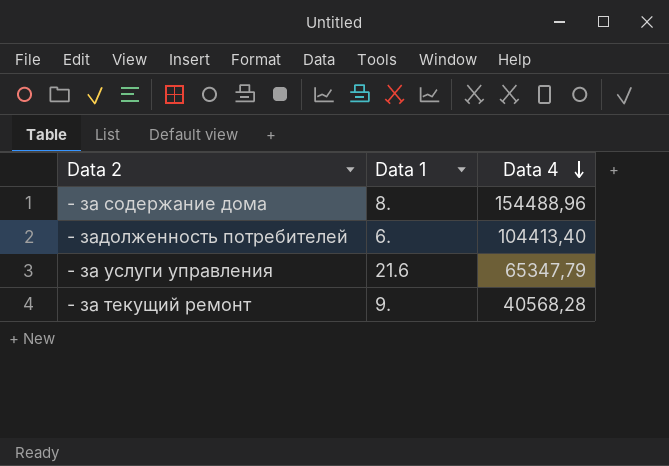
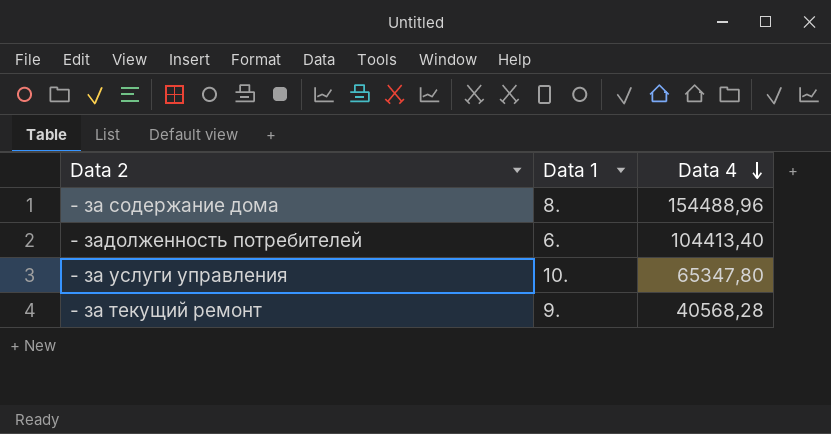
- за услуги управления | Data 1: 21.6 -> 10.
- за услуги управления | Data 4: 65347,79 -> 65347,80

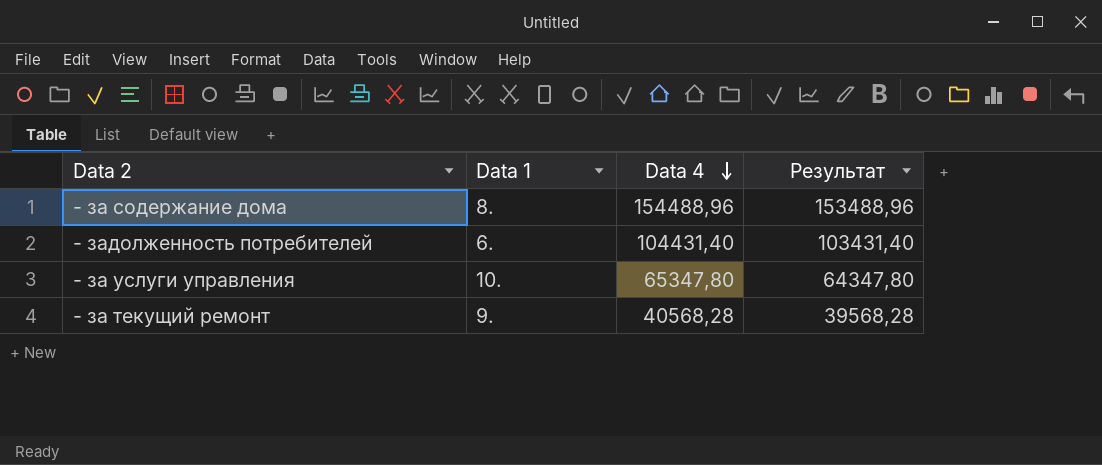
column Результат | formula: none -> [Data 4] - 1000
- задолженность потребителей | Data 4: 104413,40 -> 104431,40

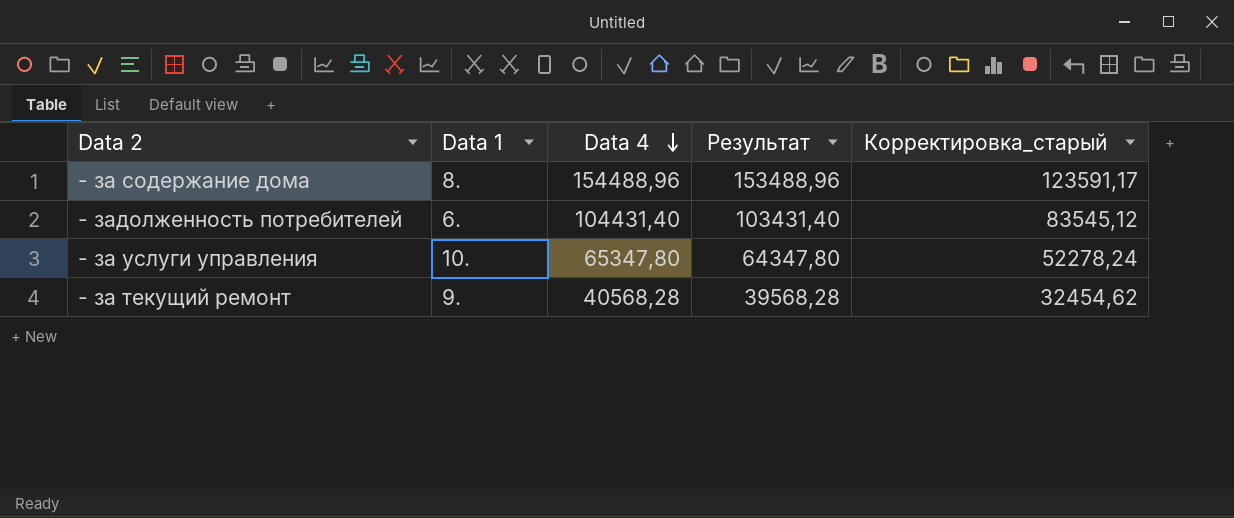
column Корректировка_старый | formula: none -> [Data 4] * 0,8

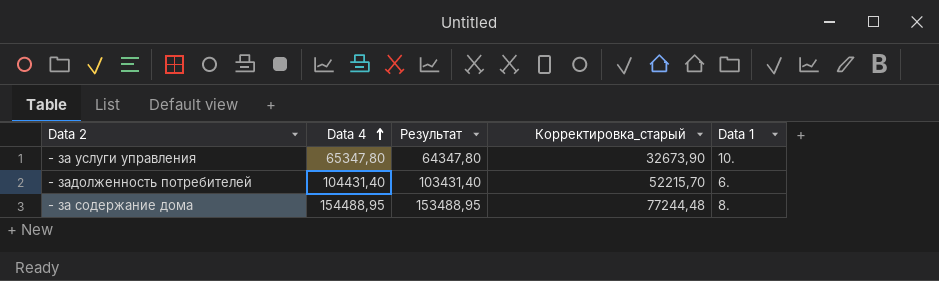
row order: Data 4 descending -> Data 4 ascending
column Корректировка_старый | formula: [Data 4] * 0,8 -> [Data 4] * 0,5
column Data 1 | position: 2 -> 5
row - за текущий ремонт: 9. | 40568,28 | 39568,28 | 32454,62 -> none
- за содержание дома | Data 4: 154488,96 -> 154488,95
- за содержание дома | Результат: 153488,96 -> 153488,95

